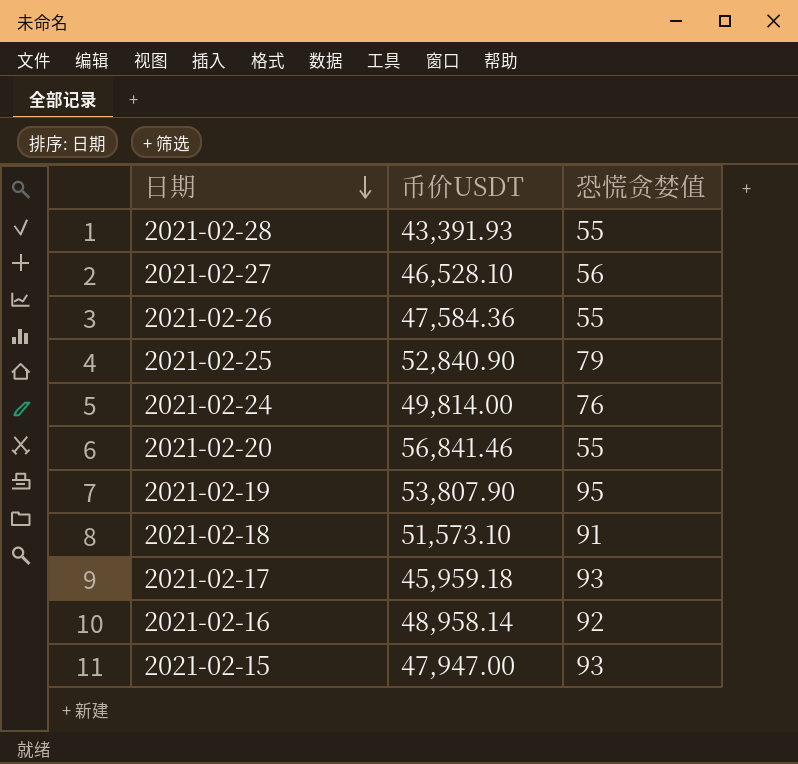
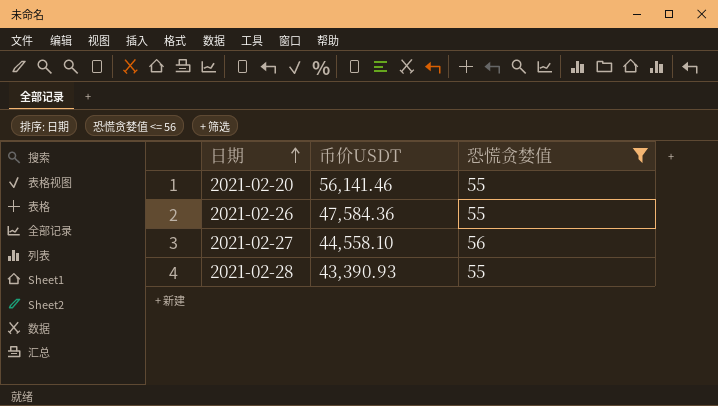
filter: none -> 恐慌贪婪值 <= 56
row order: 日期 descending -> 日期 ascending
2021-02-20 | 币价USDT: 56,841.46 -> 56,141.46
2021-02-27 | 币价USDT: 46,528.10 -> 44,558.10
2021-02-28 | 币价USDT: 43,391.93 -> 43,390.93

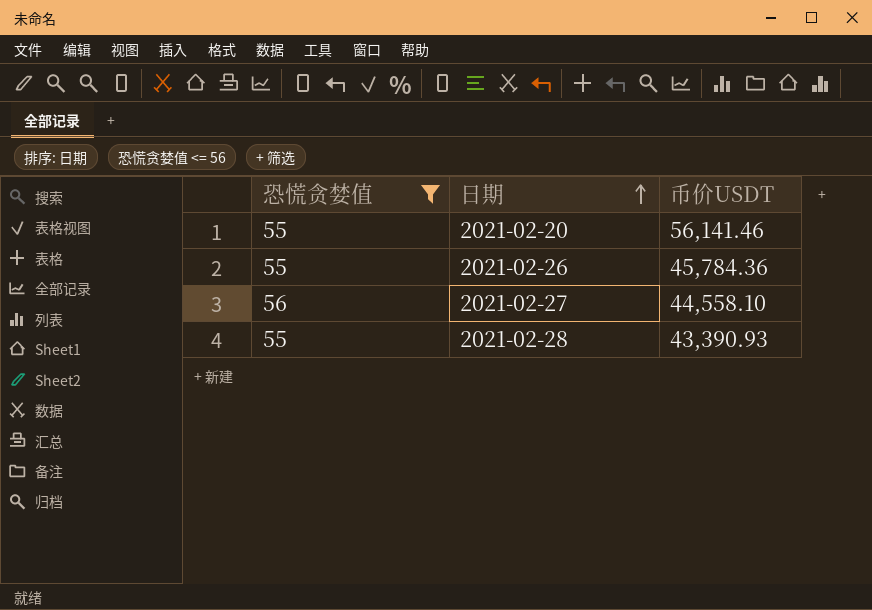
column 恐慌贪婪值 | position: 3 -> 1
2021-02-26 | 币价USDT: 47,584.36 -> 45,784.36

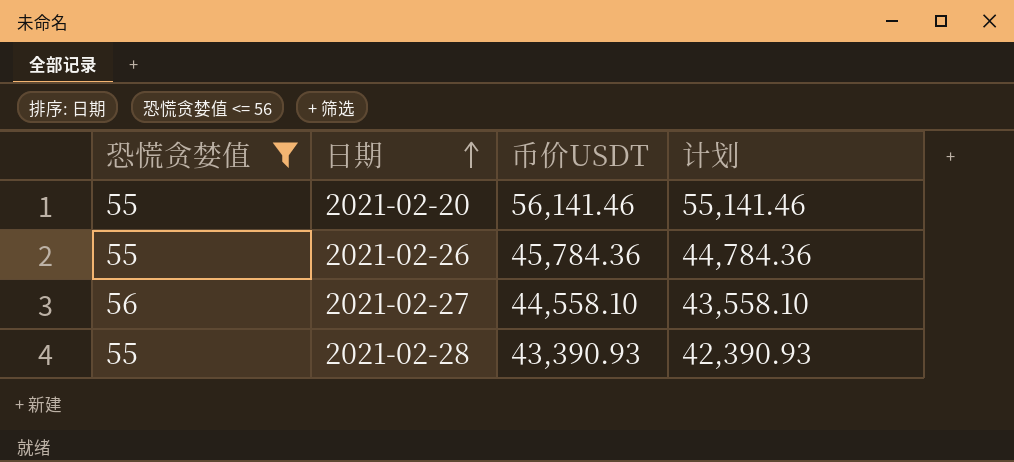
column 计划 | formula: none -> [币价USDT] - 1000

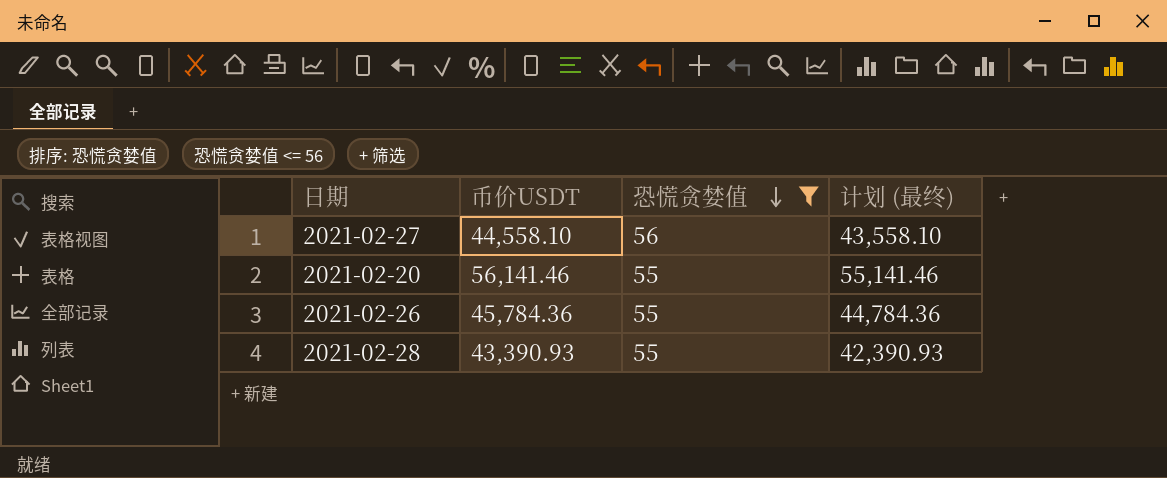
row order: 日期 ascending -> 恐慌贪婪值 descending
column 恐慌贪婪值 | position: 1 -> 3
column name: 计划 -> 计划 (最终)

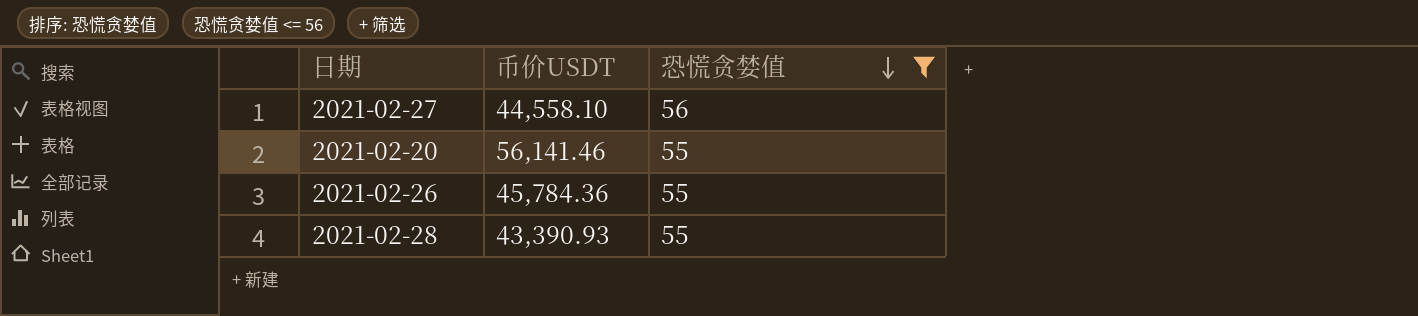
column 计划 (最终) | formula: [币价USDT] - 1000 -> none

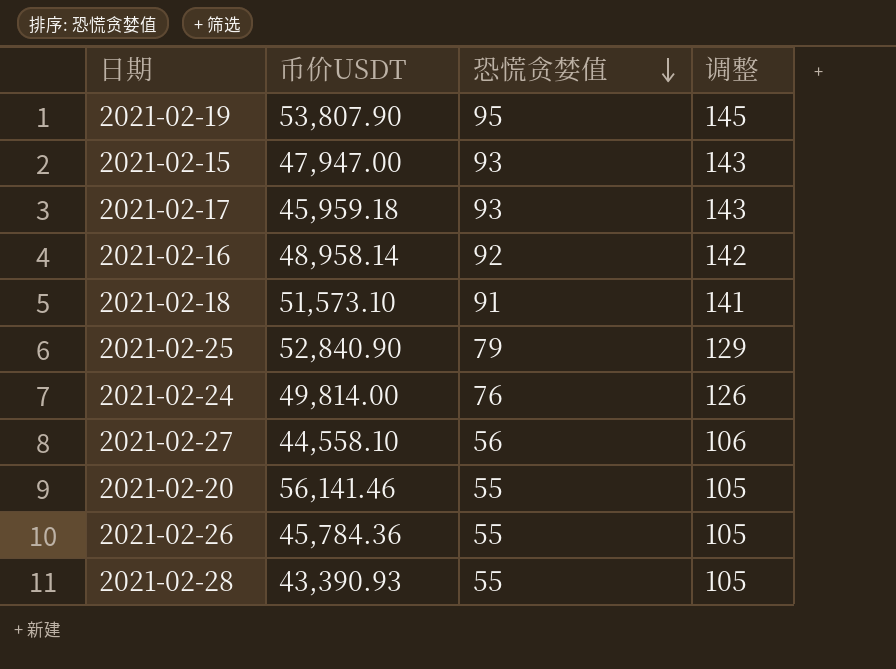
filter: 恐慌贪婪值 <= 56 -> none
column 调整 | formula: none -> [恐慌贪婪值] + 50

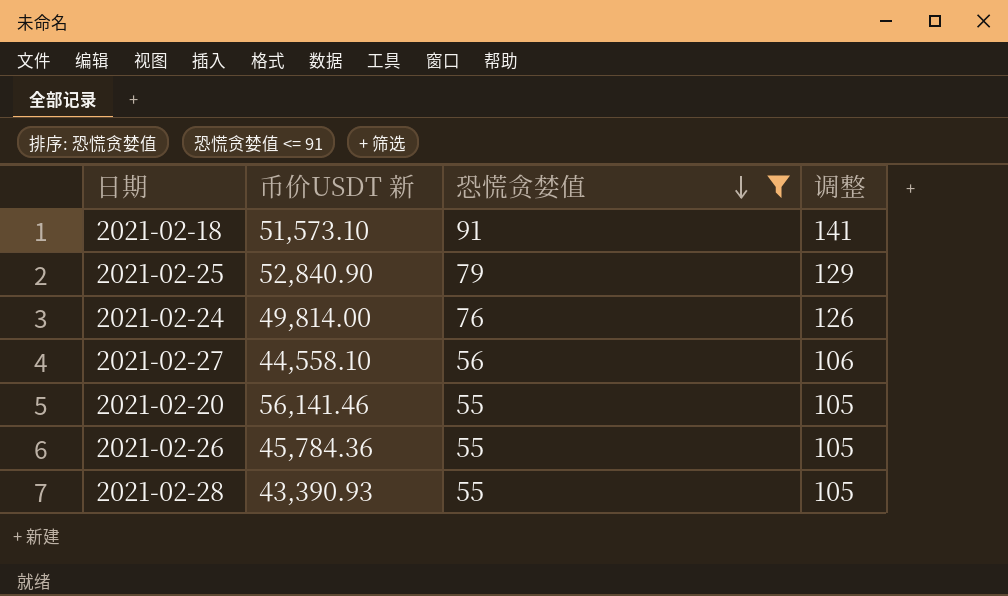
filter: none -> 恐慌贪婪值 <= 91
column name: 币价USDT -> 币价USDT 新

